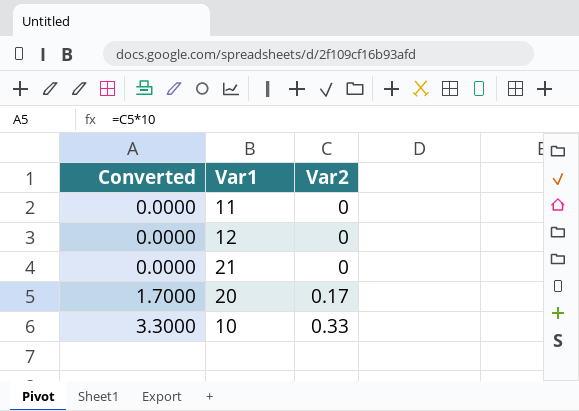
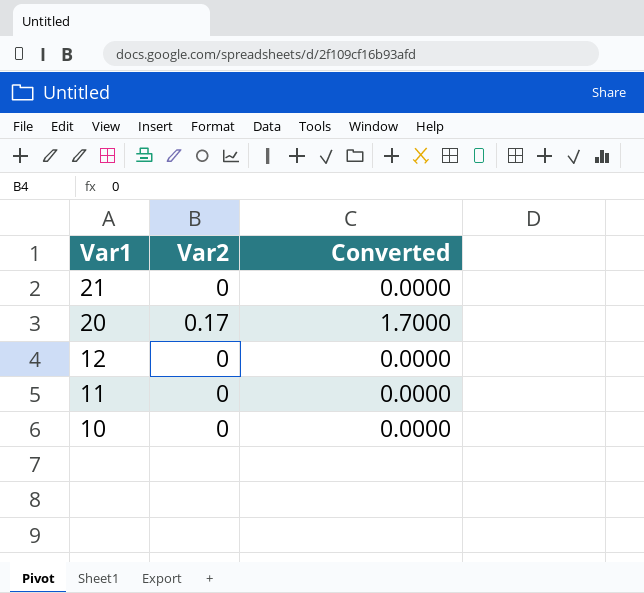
row order: Converted ascending -> Var1 descending
column Converted | position: 1 -> 3
10 | Var2: 0.33 -> 0
10 | Converted: 3.3000 -> 0.0000

